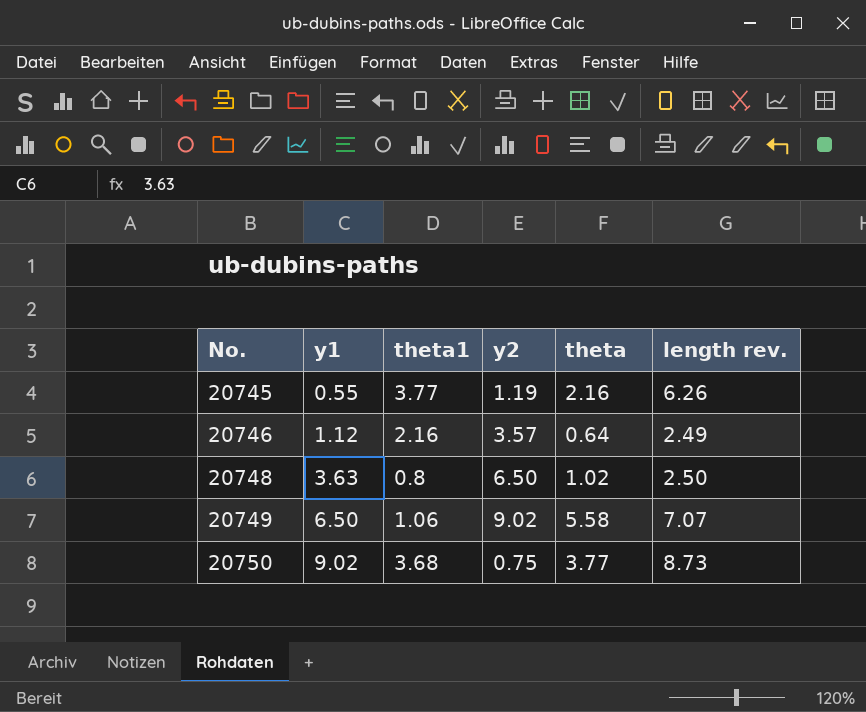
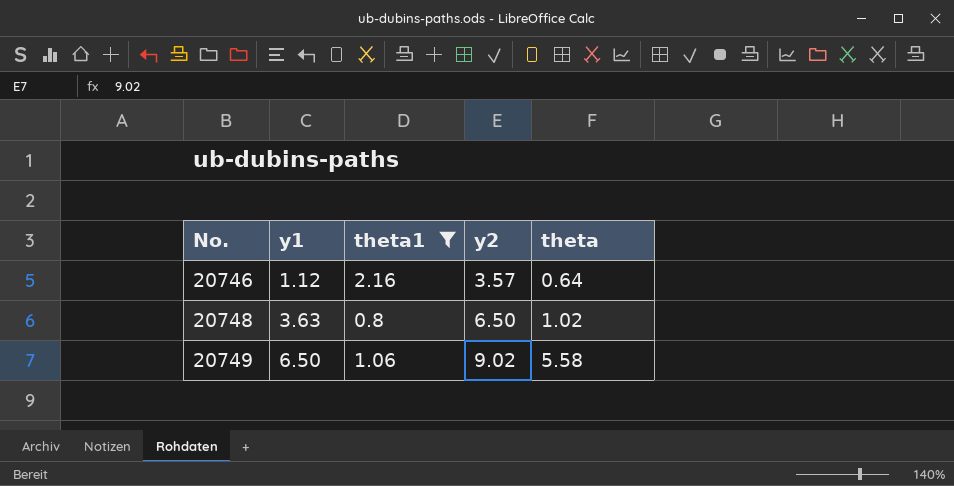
filter: none -> theta1 <= 2.16
column length rev. | position: 6 -> none

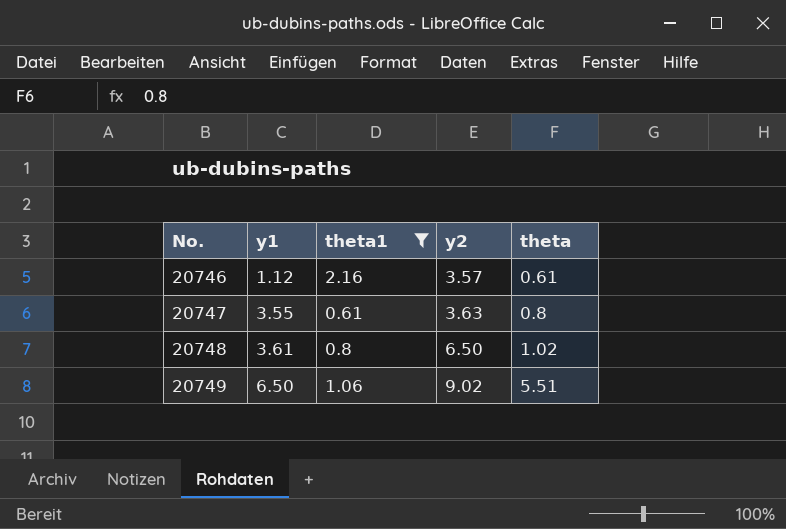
20746 | theta: 0.64 -> 0.61
row 20747: none -> 3.55 | 0.61 | 3.63 | 0.8
20748 | y1: 3.63 -> 3.61
20749 | theta: 5.58 -> 5.51

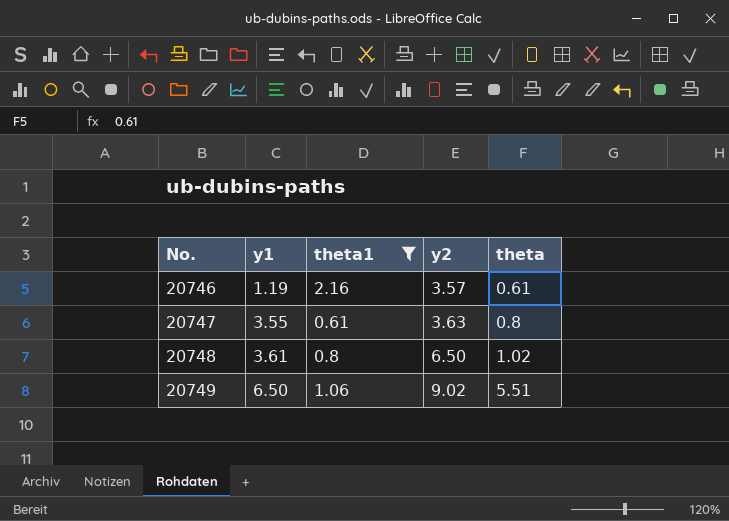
20746 | y1: 1.12 -> 1.19

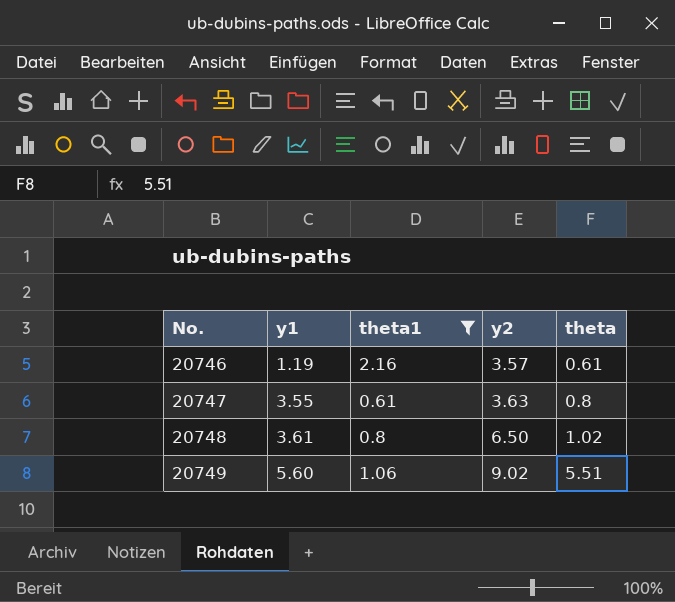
20749 | y1: 6.50 -> 5.60

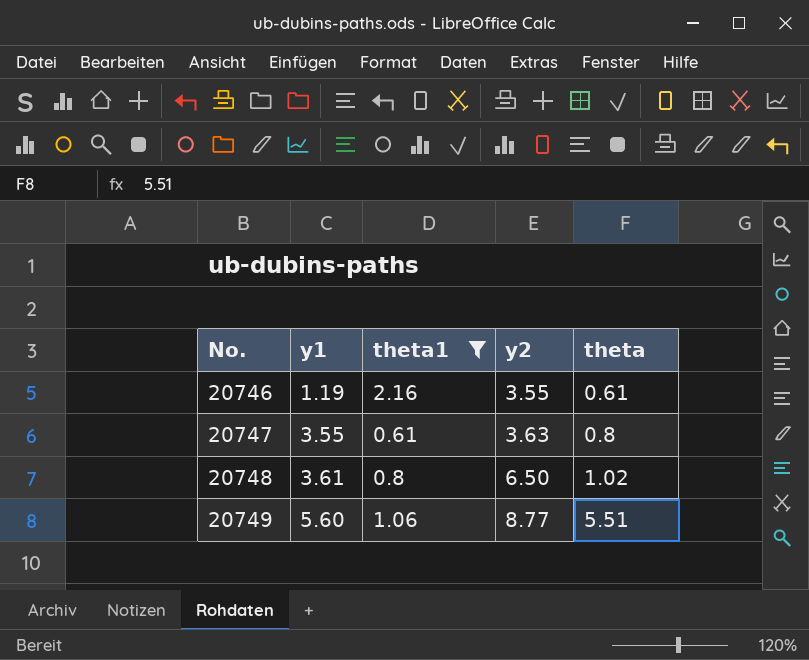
20746 | y2: 3.57 -> 3.55
20749 | y2: 9.02 -> 8.77

